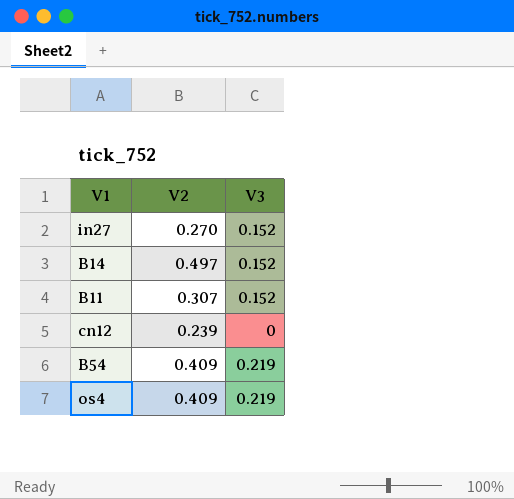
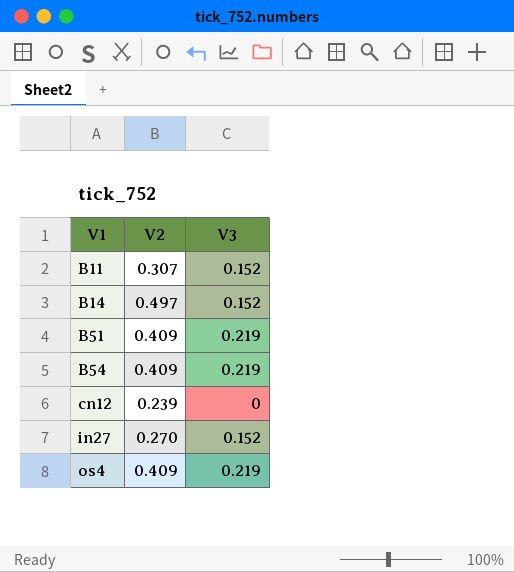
row order: none -> V1 ascending
row B51: none -> 0.409 | 0.219

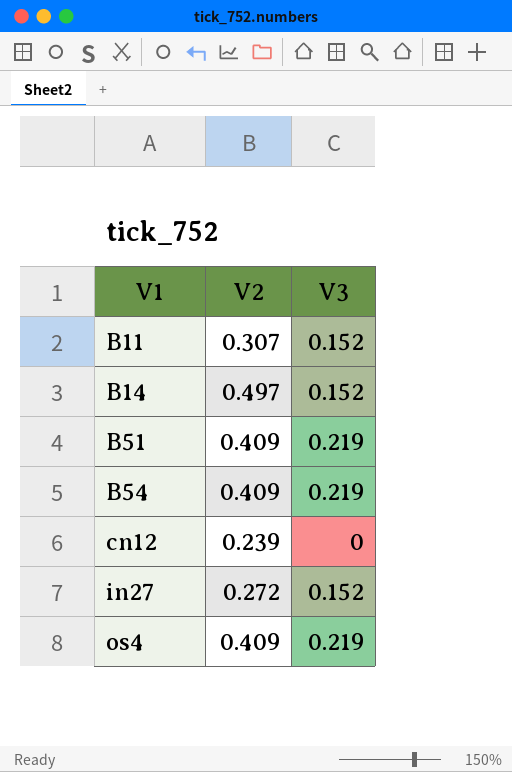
in27 | V2: 0.270 -> 0.272

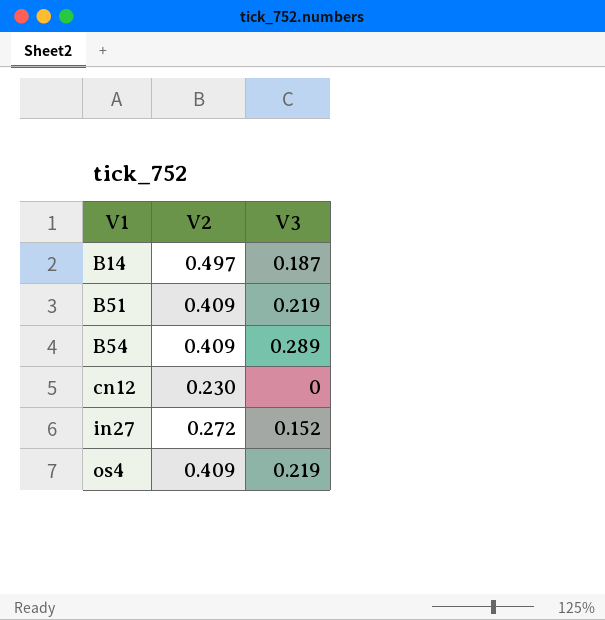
row B11: 0.307 | 0.152 -> none
B14 | V3: 0.152 -> 0.187
B54 | V3: 0.219 -> 0.289
cn12 | V2: 0.239 -> 0.230

